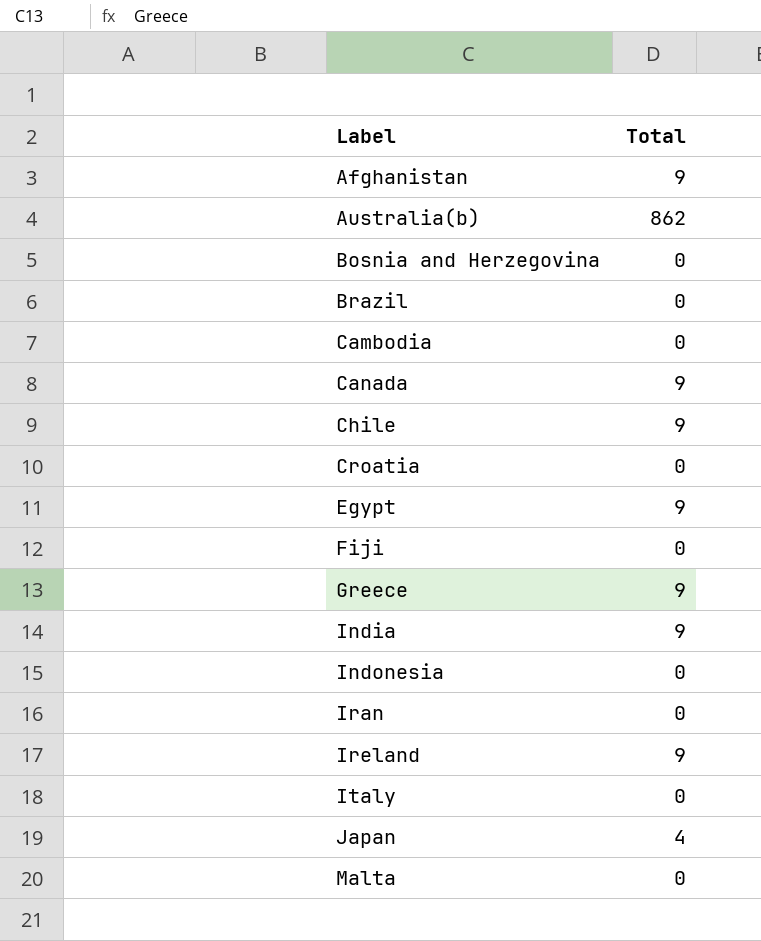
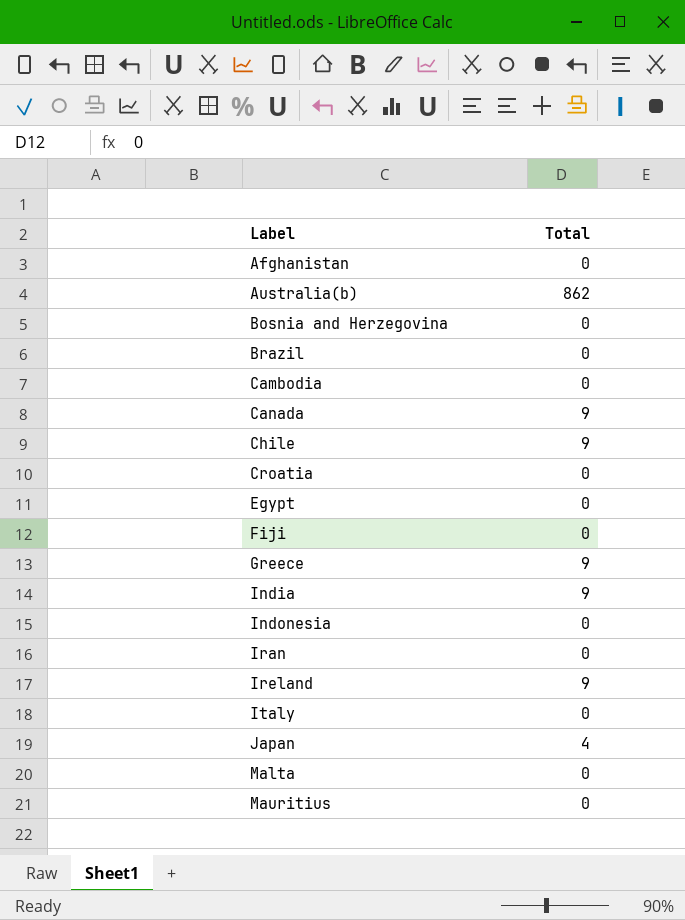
Afghanistan | Total: 9 -> 0
Egypt | Total: 9 -> 0
row Mauritius: none -> 0

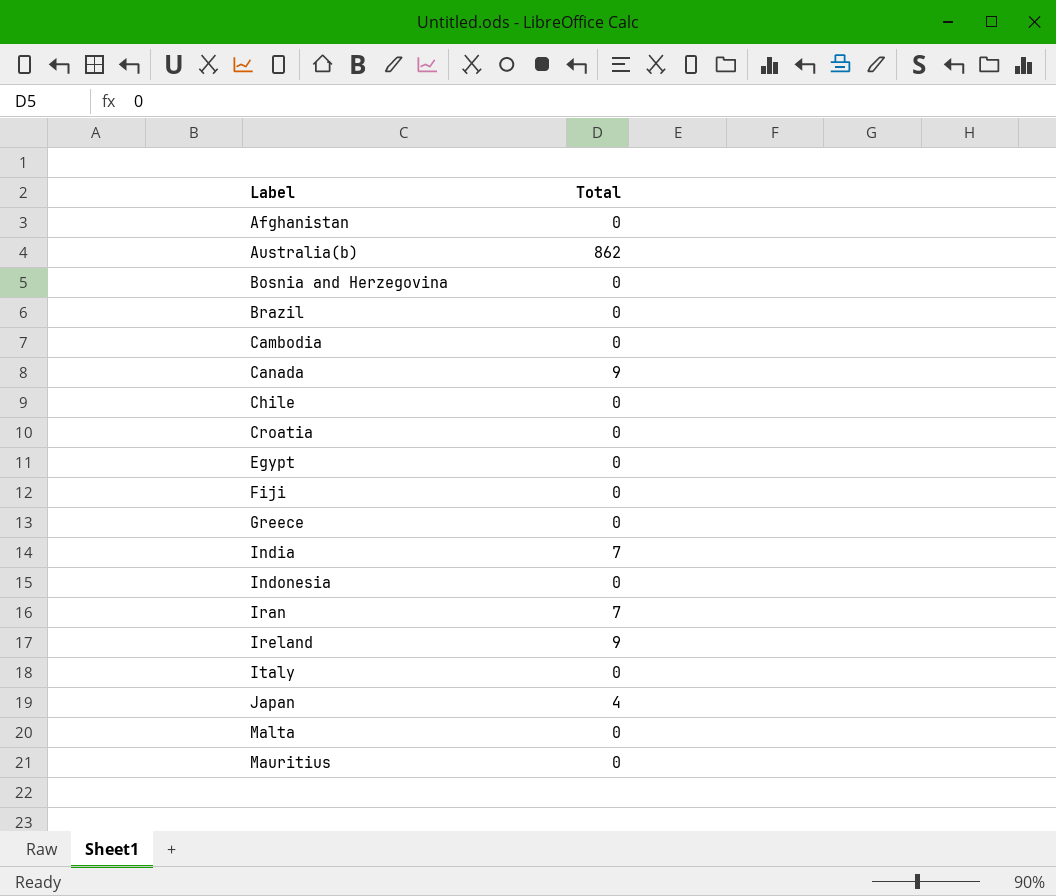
Chile | Total: 9 -> 0
Greece | Total: 9 -> 0
India | Total: 9 -> 7
Iran | Total: 0 -> 7

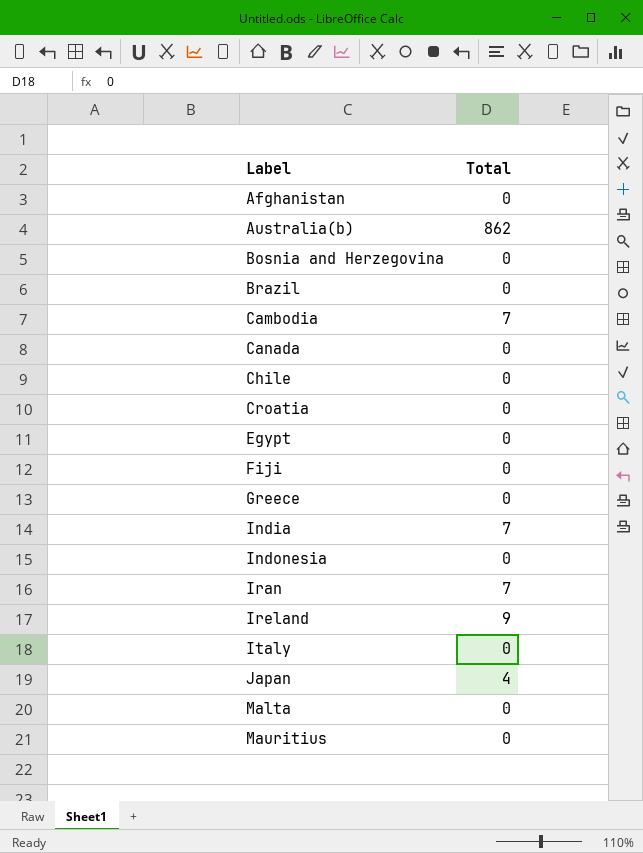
Cambodia | Total: 0 -> 7
Canada | Total: 9 -> 0

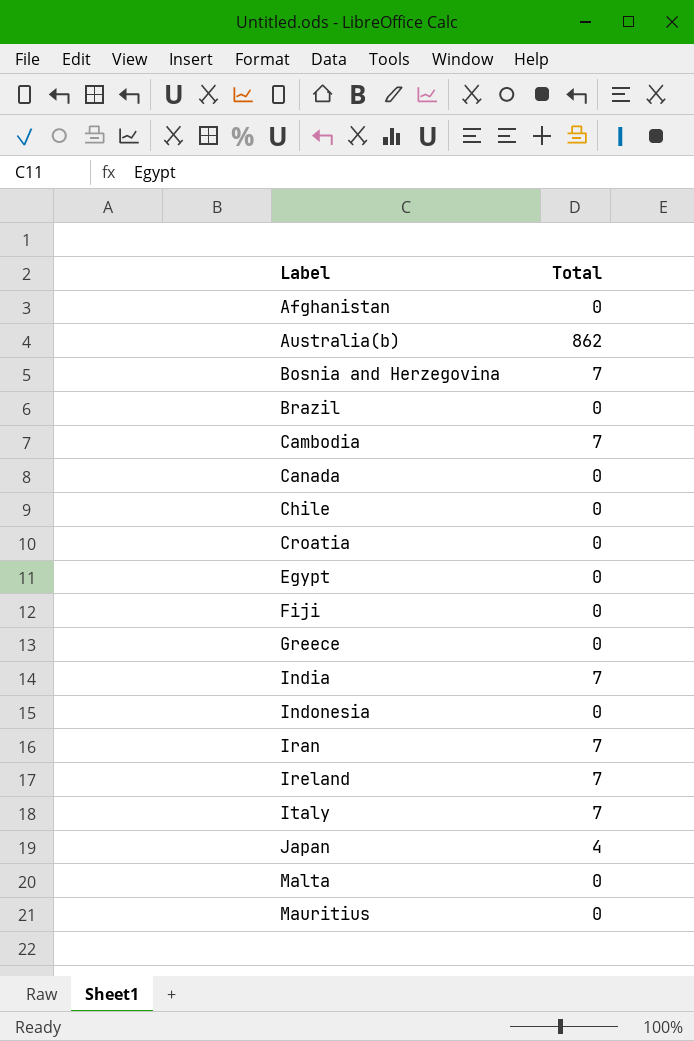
Bosnia and Herzegovina | Total: 0 -> 7
Ireland | Total: 9 -> 7
Italy | Total: 0 -> 7

